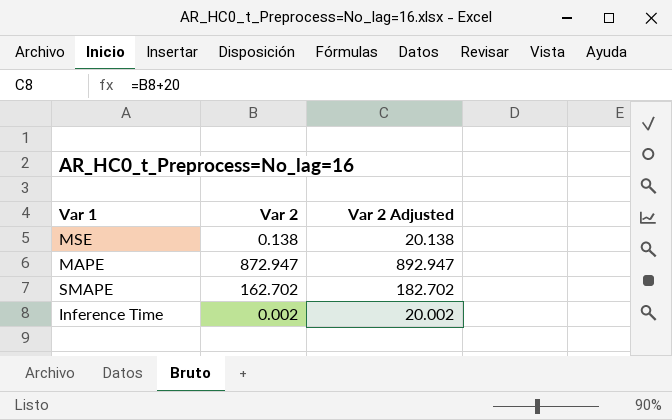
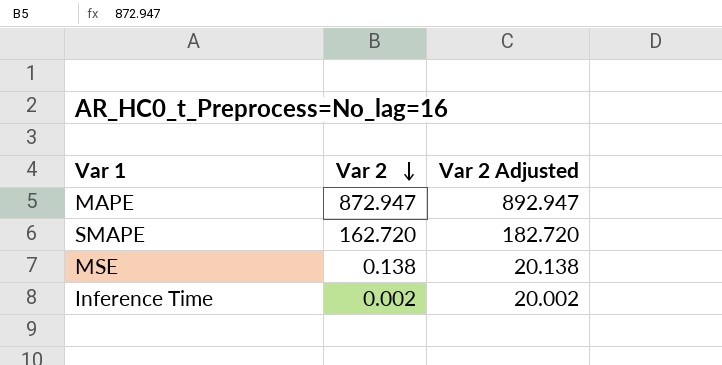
row order: none -> Var 2 descending
SMAPE | Var 2: 162.702 -> 162.720
SMAPE | Var 2 Adjusted: 182.702 -> 182.720

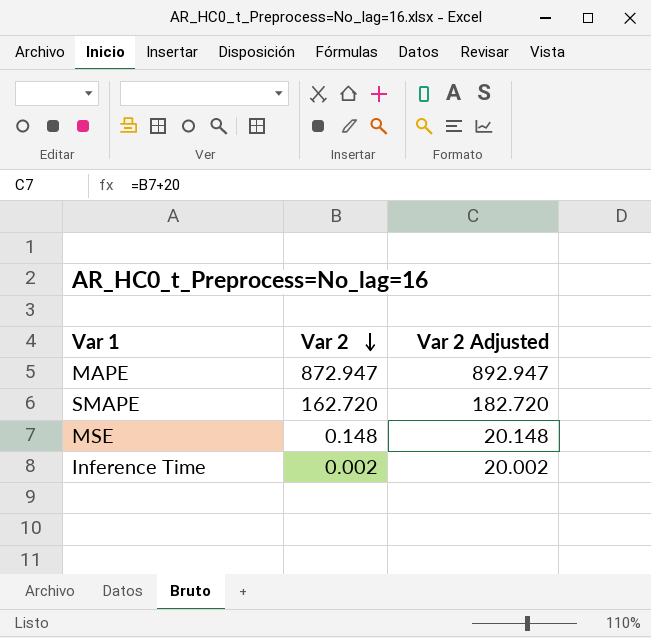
MSE | Var 2: 0.138 -> 0.148
MSE | Var 2 Adjusted: 20.138 -> 20.148

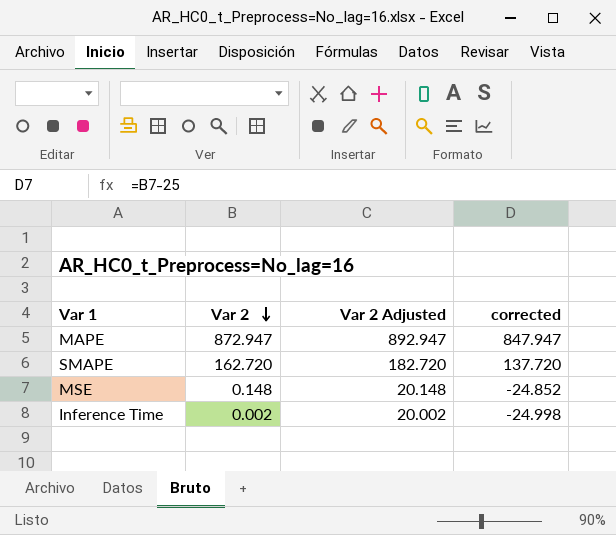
column corrected | formula: none -> [Var 2] - 25

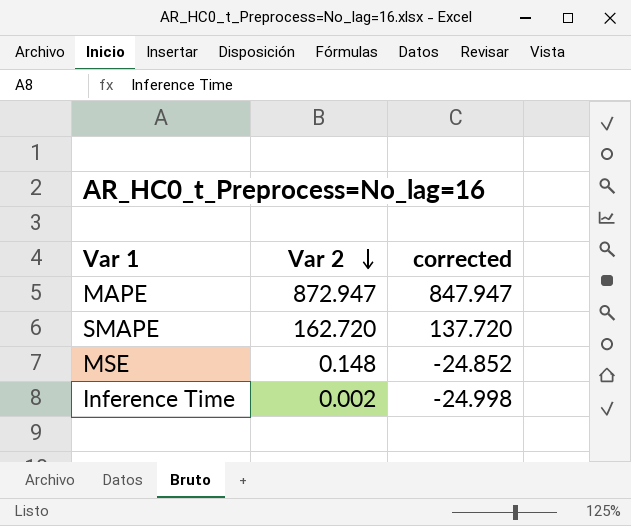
column Var 2 Adjusted | formula: [Var 2] + 20 -> none

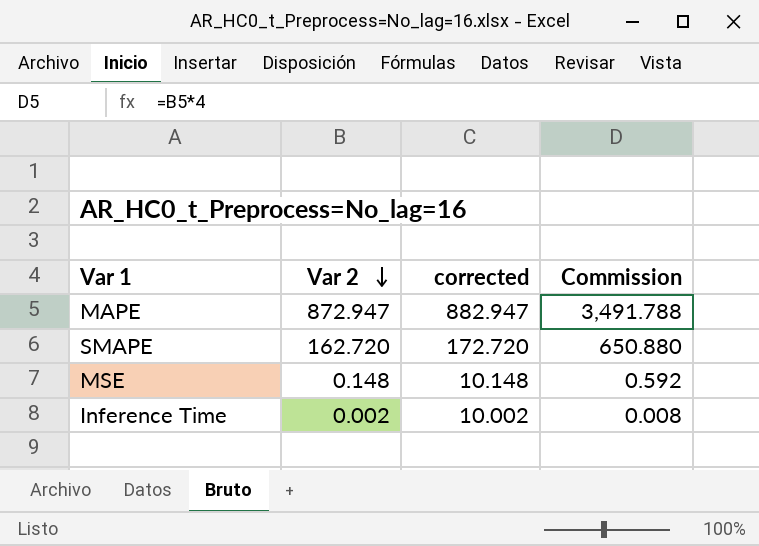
column corrected | formula: [Var 2] - 25 -> [Var 2] + 10
column Commission | formula: none -> [Var 2] * 4

